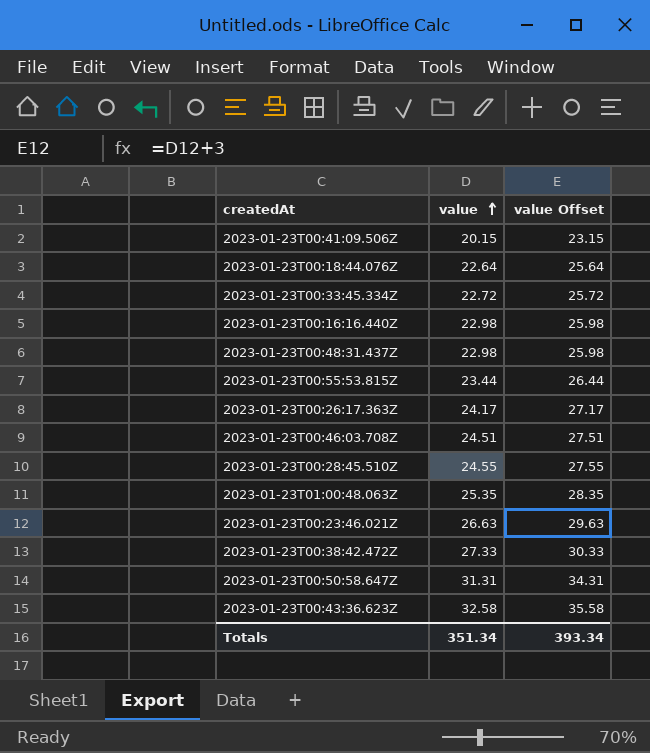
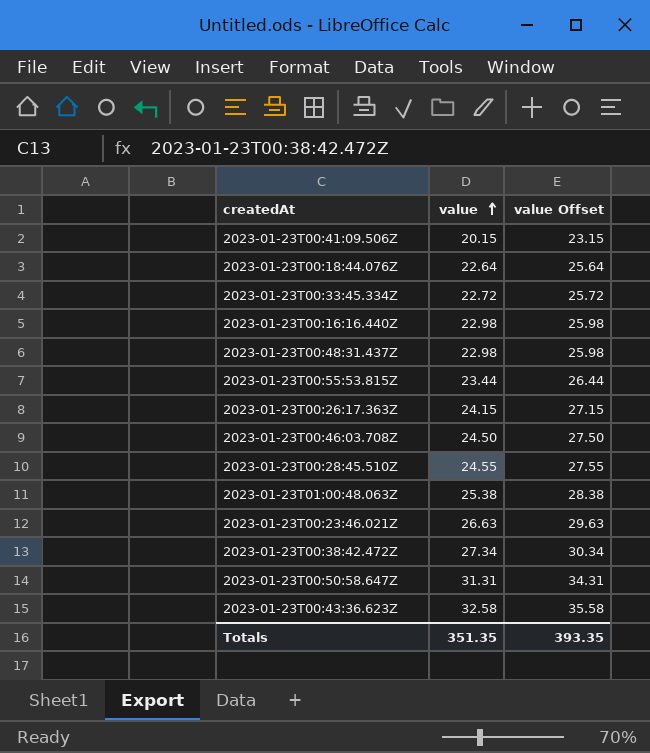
2023-01-23T00:26:17.363Z | value: 24.17 -> 24.15
2023-01-23T00:26:17.363Z | value Offset: 27.17 -> 27.15
2023-01-23T00:46:03.708Z | value: 24.51 -> 24.50
2023-01-23T00:46:03.708Z | value Offset: 27.51 -> 27.50
2023-01-23T01:00:48.063Z | value: 25.35 -> 25.38
2023-01-23T01:00:48.063Z | value Offset: 28.35 -> 28.38
2023-01-23T00:38:42.472Z | value: 27.33 -> 27.34
2023-01-23T00:38:42.472Z | value Offset: 30.33 -> 30.34
Totals | value: 351.34 -> 351.35
Totals | value Offset: 393.34 -> 393.35

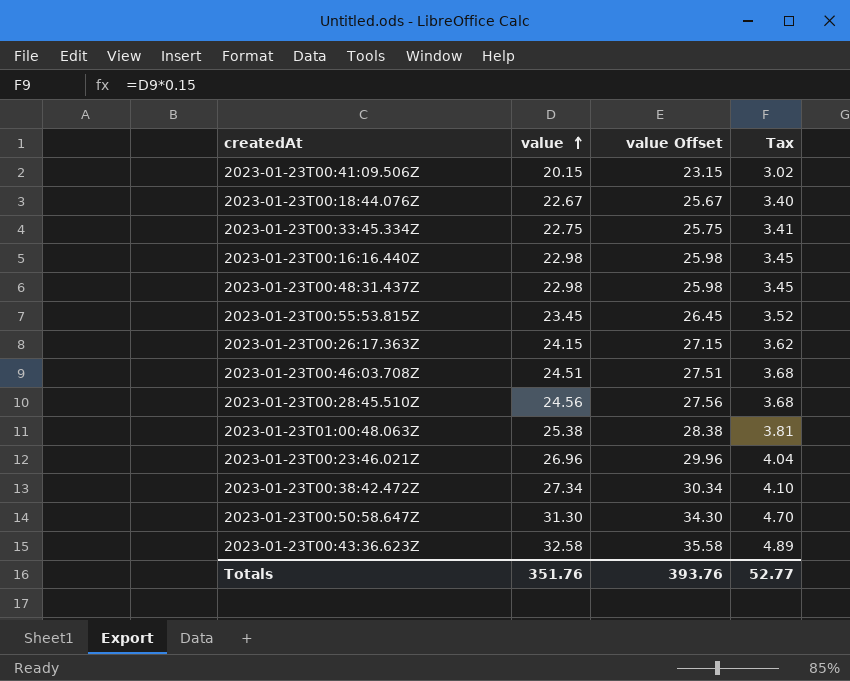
column Tax | formula: none -> [value] * 0.15
2023-01-23T00:18:44.076Z | value: 22.64 -> 22.67
2023-01-23T00:18:44.076Z | value Offset: 25.64 -> 25.67
2023-01-23T00:33:45.334Z | value: 22.72 -> 22.75
2023-01-23T00:33:45.334Z | value Offset: 25.72 -> 25.75
2023-01-23T00:55:53.815Z | value: 23.44 -> 23.45
2023-01-23T00:55:53.815Z | value Offset: 26.44 -> 26.45
2023-01-23T00:46:03.708Z | value: 24.50 -> 24.51
2023-01-23T00:46:03.708Z | value Offset: 27.50 -> 27.51
2023-01-23T00:28:45.510Z | value: 24.55 -> 24.56
2023-01-23T00:28:45.510Z | value Offset: 27.55 -> 27.56
2023-01-23T00:23:46.021Z | value: 26.63 -> 26.96
2023-01-23T00:23:46.021Z | value Offset: 29.63 -> 29.96
2023-01-23T00:50:58.647Z | value: 31.31 -> 31.30
2023-01-23T00:50:58.647Z | value Offset: 34.31 -> 34.30
Totals | value: 351.35 -> 351.76
Totals | value Offset: 393.35 -> 393.76

